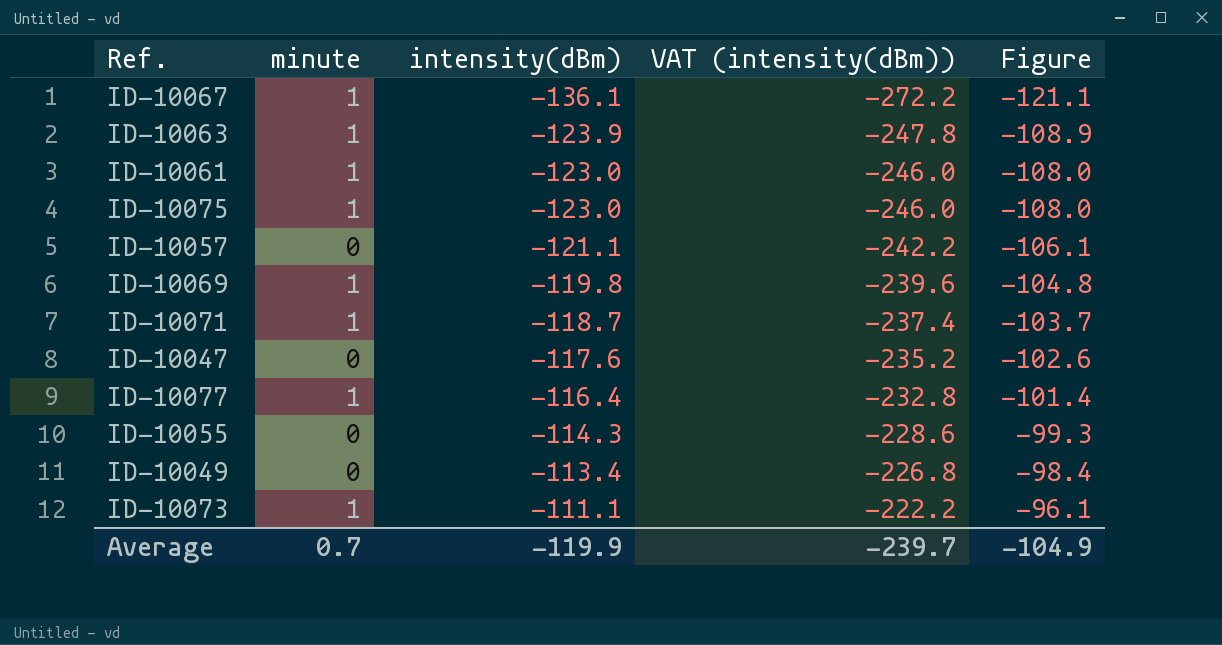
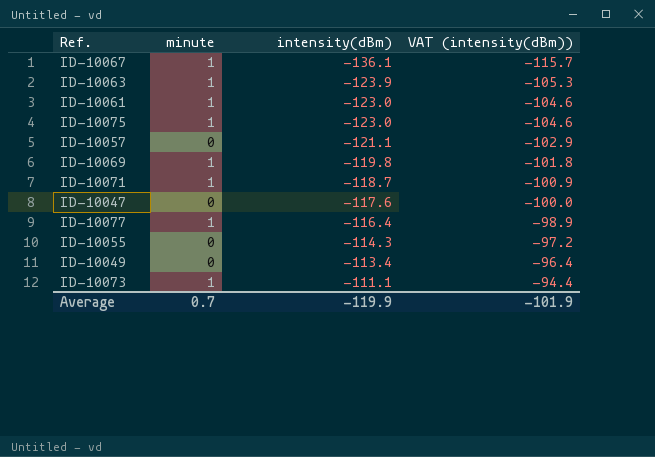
column Figure | formula: [intensity(dBm)] + 15 -> none
column VAT (intensity(dBm)) | formula: [intensity(dBm)] * 2 -> [intensity(dBm)] * 0.85
Average | VAT (intensity(dBm)): -239.7 -> -101.9

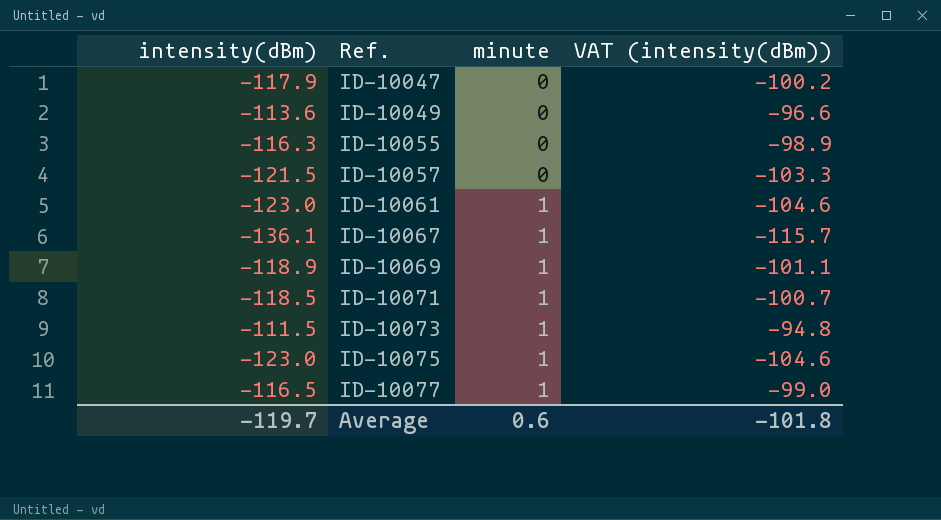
row order: intensity(dBm) ascending -> Ref. ascending
column intensity(dBm) | position: 3 -> 1
row ID-10063: 1 | -123.9 | -105.3 -> none
ID-10047 | intensity(dBm): -117.6 -> -117.9
ID-10047 | VAT (intensity(dBm)): -100.0 -> -100.2
ID-10049 | intensity(dBm): -113.4 -> -113.6
ID-10049 | VAT (intensity(dBm)): -96.4 -> -96.6
ID-10055 | intensity(dBm): -114.3 -> -116.3
ID-10055 | VAT (intensity(dBm)): -97.2 -> -98.9
ID-10057 | intensity(dBm): -121.1 -> -121.5
ID-10057 | VAT (intensity(dBm)): -102.9 -> -103.3
ID-10069 | intensity(dBm): -119.8 -> -118.9
ID-10069 | VAT (intensity(dBm)): -101.8 -> -101.1
ID-10071 | intensity(dBm): -118.7 -> -118.5
ID-10071 | VAT (intensity(dBm)): -100.9 -> -100.7
ID-10073 | intensity(dBm): -111.1 -> -111.5
ID-10073 | VAT (intensity(dBm)): -94.4 -> -94.8
ID-10077 | intensity(dBm): -116.4 -> -116.5
ID-10077 | VAT (intensity(dBm)): -98.9 -> -99.0
Average | intensity(dBm): -119.9 -> -119.7
Average | minute: 0.7 -> 0.6
Average | VAT (intensity(dBm)): -101.9 -> -101.8

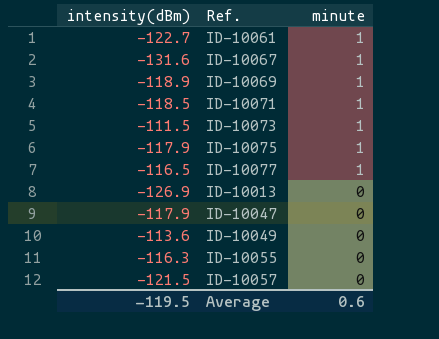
row order: Ref. ascending -> minute descending
column VAT (intensity(dBm)) | formula: [intensity(dBm)] * 0.85 -> none
ID-10061 | intensity(dBm): -123.0 -> -122.7
ID-10067 | intensity(dBm): -136.1 -> -131.6
ID-10075 | intensity(dBm): -123.0 -> -117.9
row ID-10013: none -> -126.9 | 0
Average | intensity(dBm): -119.7 -> -119.5

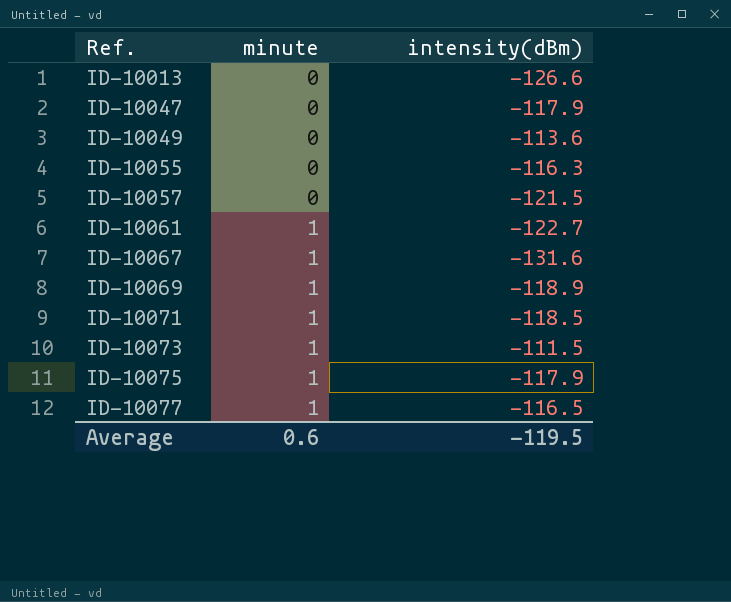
row order: minute descending -> Ref. ascending
column intensity(dBm) | position: 1 -> 3
ID-10013 | intensity(dBm): -126.9 -> -126.6

